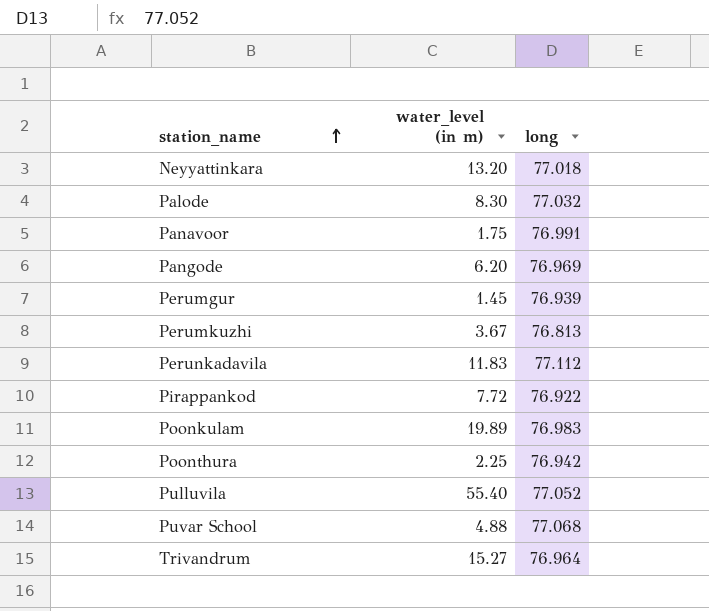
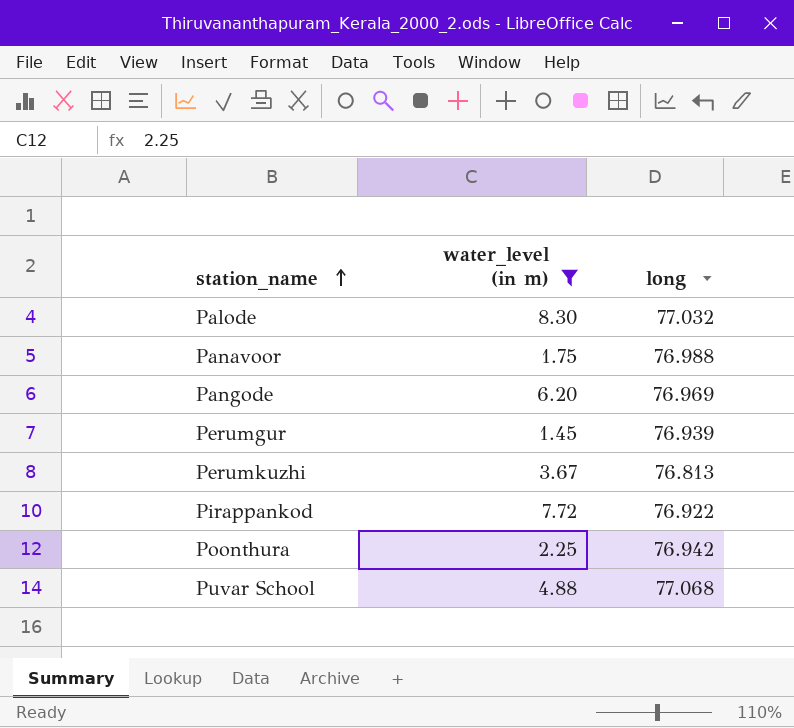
filter: none -> water_level (in m) <= 8.30
Panavoor | long: 76.991 -> 76.988

